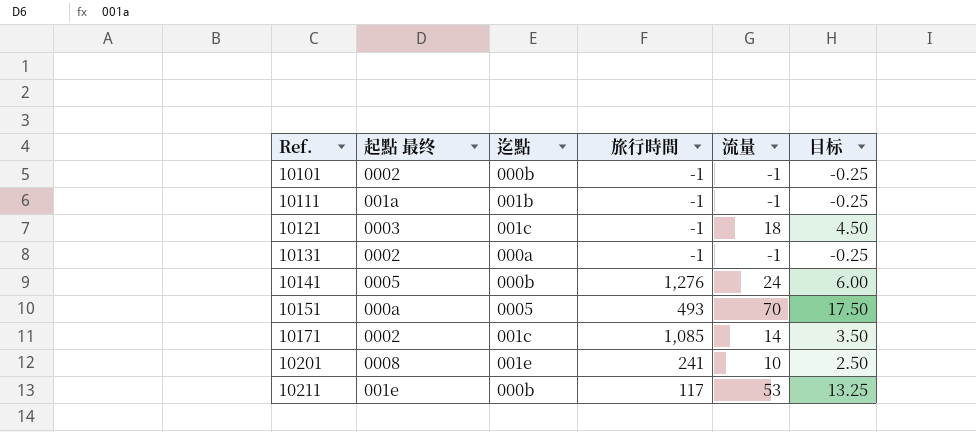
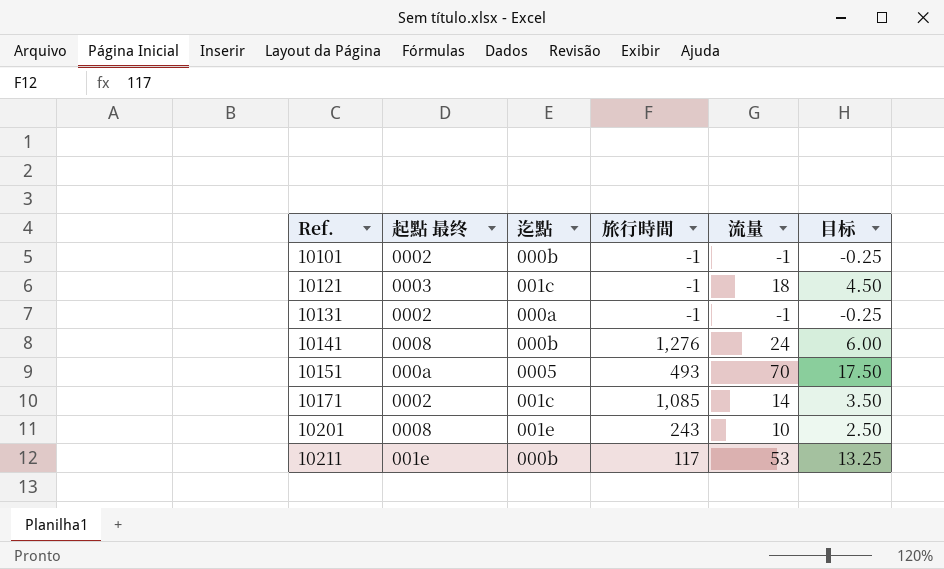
row 10111: 001a | 001b | -1 | -1 | -0.25 -> none
10141 | 起點 最终: 0005 -> 0008
10201 | 旅行時間: 241 -> 243

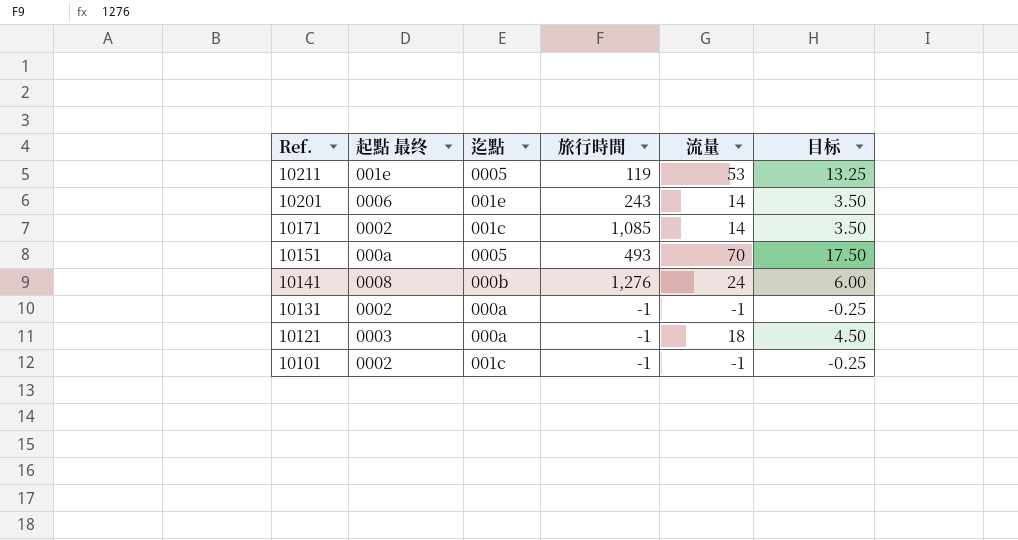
row order: Ref. ascending -> Ref. descending
10211 | 迄點: 000b -> 0005
10211 | 旅行時間: 117 -> 119
10201 | 起點 最终: 0008 -> 0006
10201 | 流量: 10 -> 14
10201 | 目标: 2.50 -> 3.50
10121 | 迄點: 001c -> 000a
10101 | 迄點: 000b -> 001c

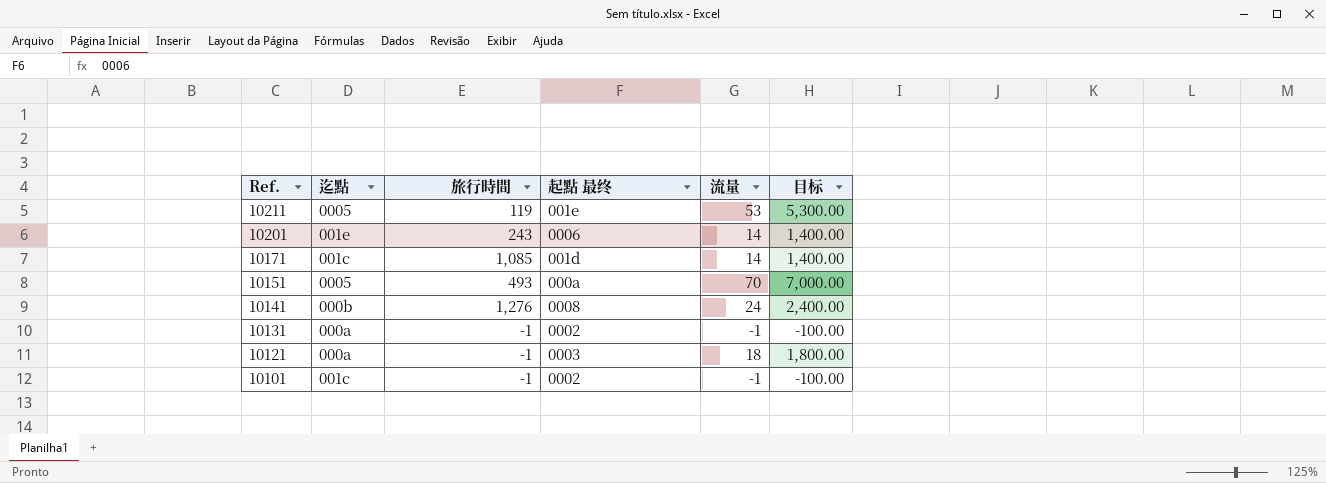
column 起點 最终 | position: 2 -> 4
column 目标 | formula: [流量] * 0.25 -> [流量] * 100
10171 | 起點 最终: 0002 -> 001d

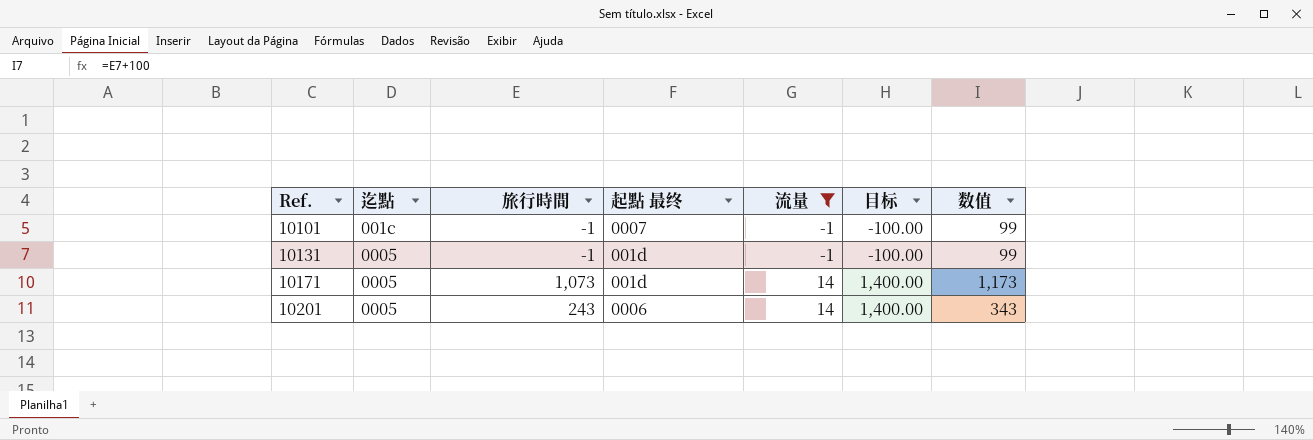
filter: none -> 流量 <= 14
row order: Ref. descending -> Ref. ascending
column 数值 | formula: none -> [旅行時間] + 100
10101 | 起點 最终: 0002 -> 0007
10131 | 迄點: 000a -> 0005
10131 | 起點 最终: 0002 -> 001d
10171 | 迄點: 001c -> 0005
10171 | 旅行時間: 1,085 -> 1,073
10201 | 迄點: 001e -> 0005

